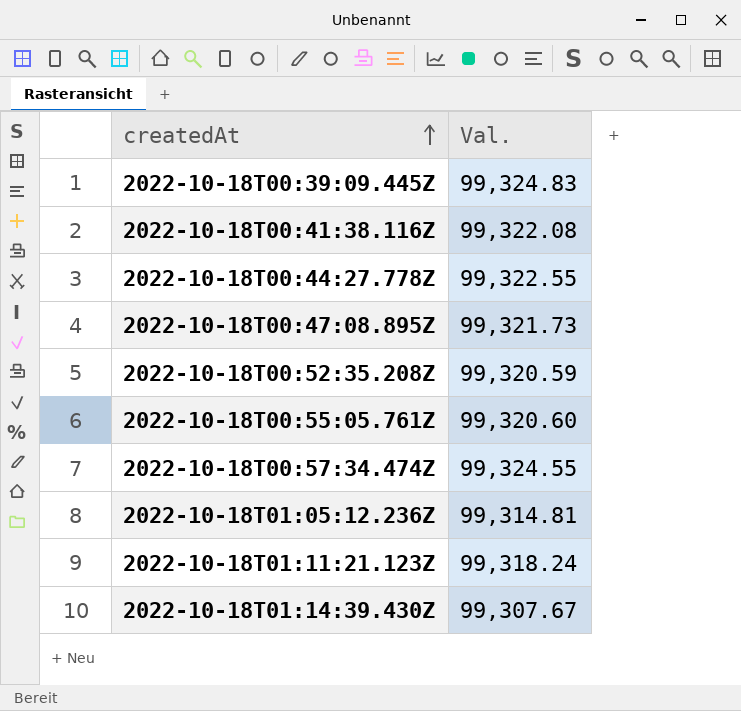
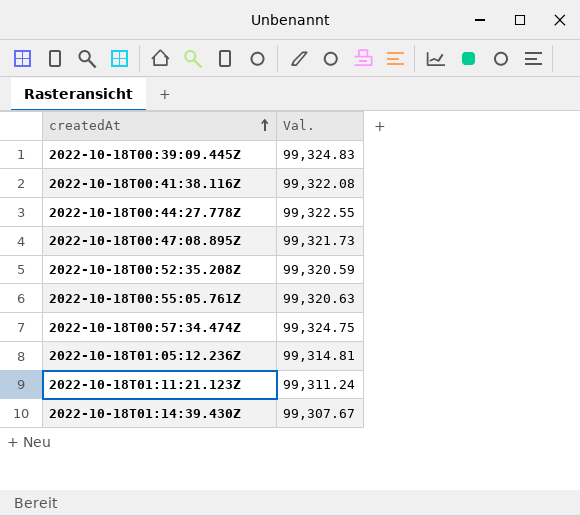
2022-10-18T00:55:05.761Z | Val.: 99,320.60 -> 99,320.63
2022-10-18T00:57:34.474Z | Val.: 99,324.55 -> 99,324.75
2022-10-18T01:11:21.123Z | Val.: 99,318.24 -> 99,311.24

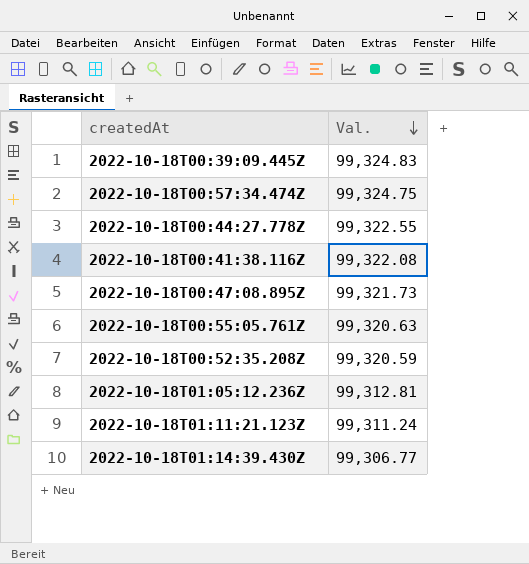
row order: createdAt ascending -> Val. descending
2022-10-18T01:05:12.236Z | Val.: 99,314.81 -> 99,312.81
2022-10-18T01:14:39.430Z | Val.: 99,307.67 -> 99,306.77

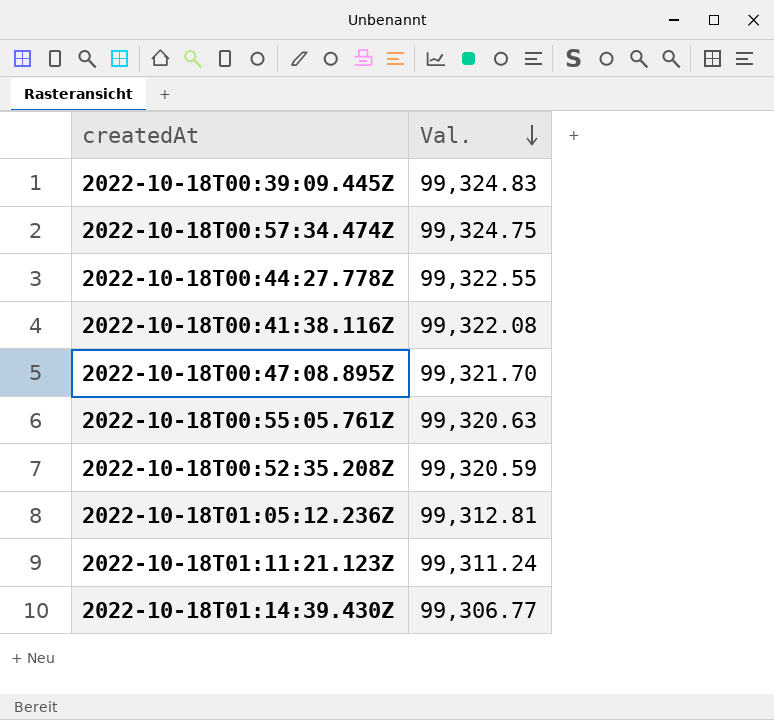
2022-10-18T00:47:08.895Z | Val.: 99,321.73 -> 99,321.70

